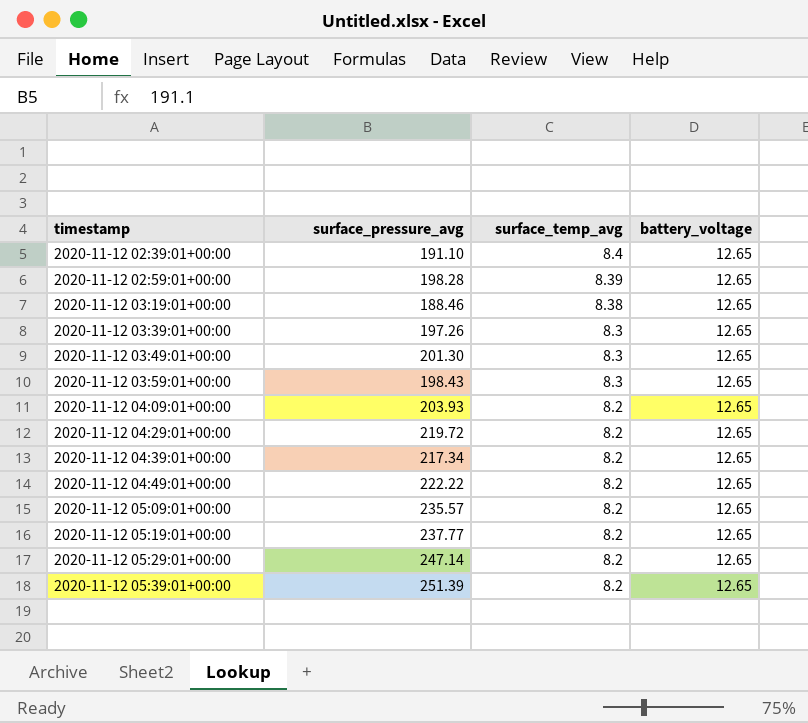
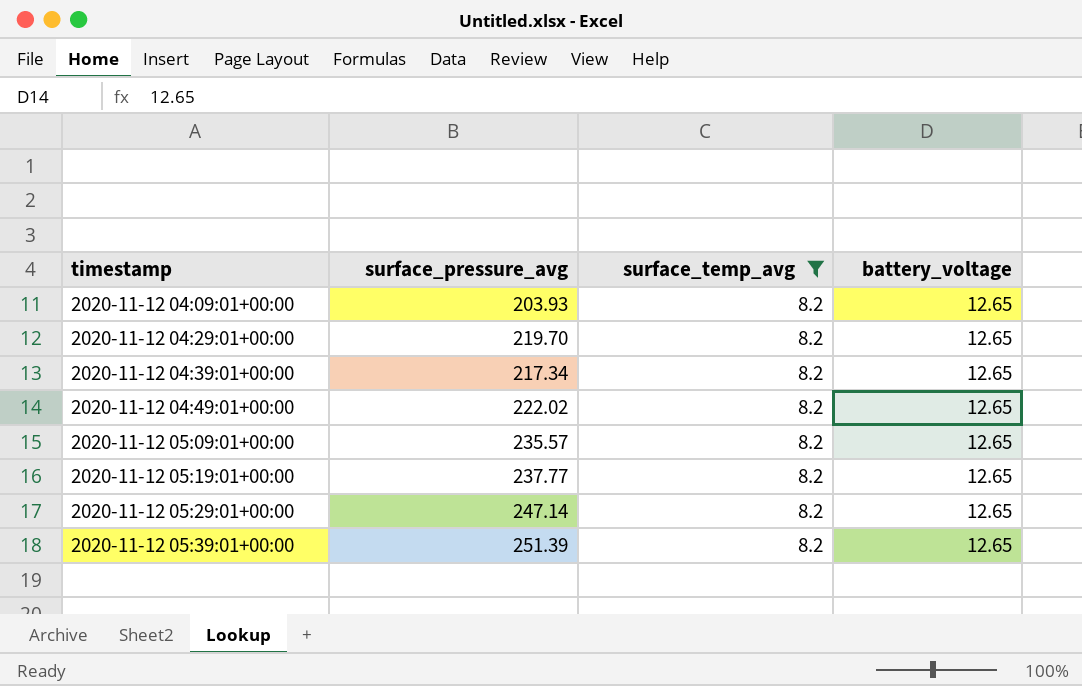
filter: none -> surface_temp_avg = 8.2
2020-11-12 04:29:01+00:00 | surface_pressure_avg: 219.72 -> 219.70
2020-11-12 04:49:01+00:00 | surface_pressure_avg: 222.22 -> 222.02

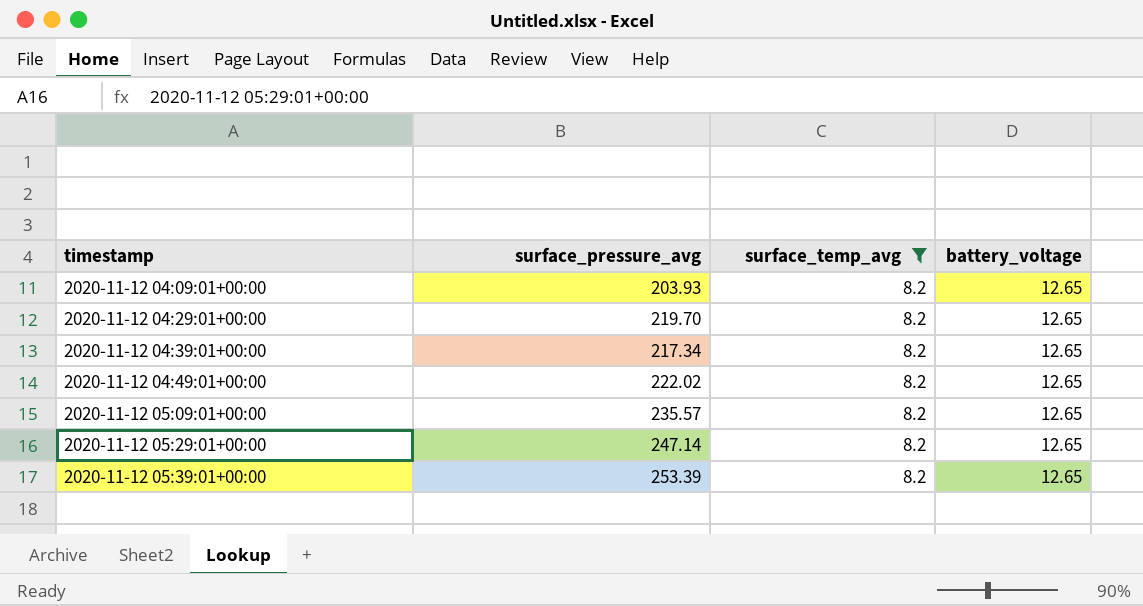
row 2020-11-12 05:19:01+00:00: 237.77 | 8.2 | 12.65 -> none
2020-11-12 05:39:01+00:00 | surface_pressure_avg: 251.39 -> 253.39

